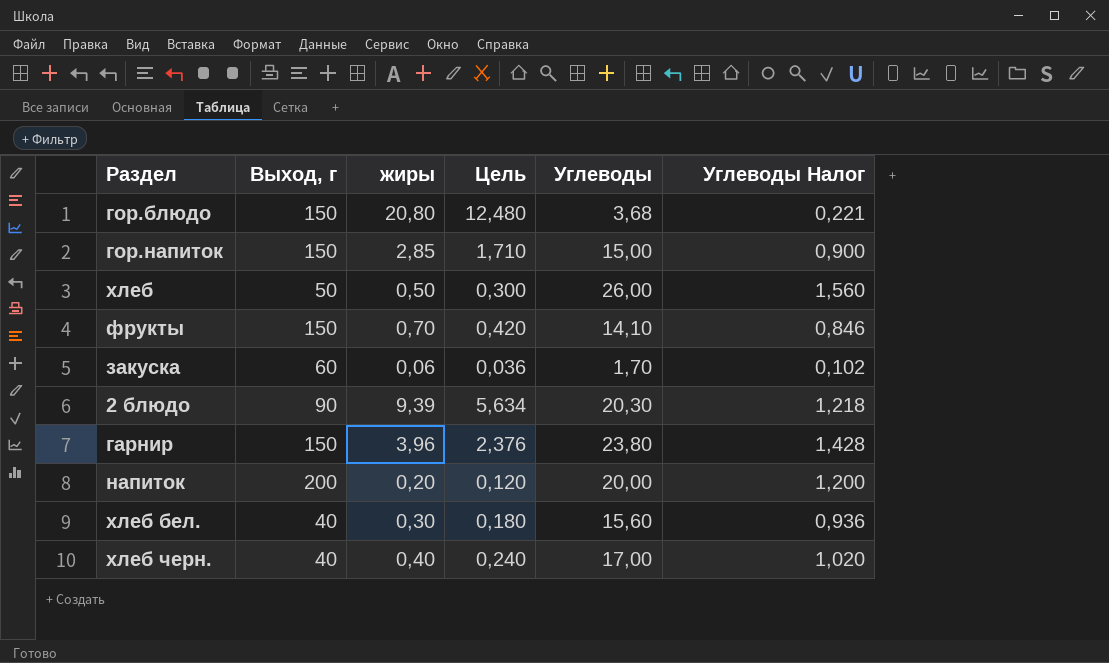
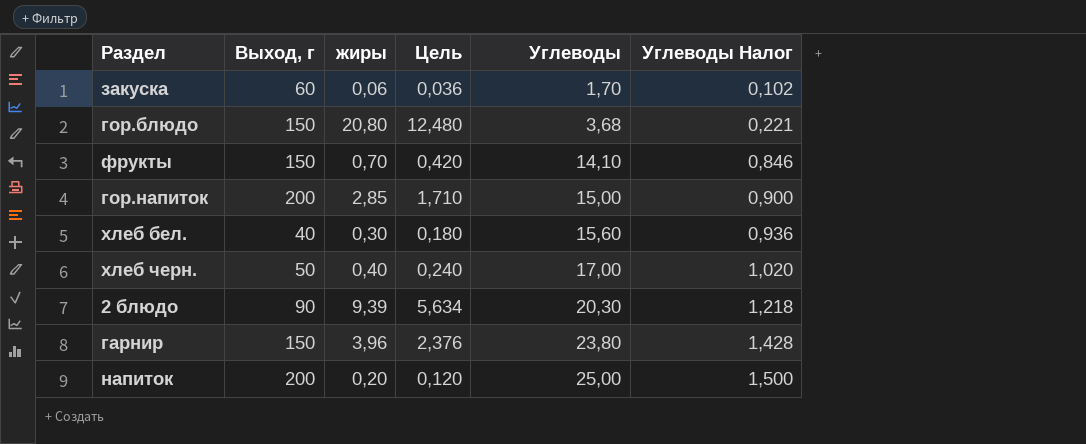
row order: none -> Углеводы ascending
row хлеб: 50 | 0,50 | 0,300 | 26,00 | 1,560 -> none
гор.напиток | Выход, г: 150 -> 200
хлеб черн. | Выход, г: 40 -> 50
напиток | Углеводы: 20,00 -> 25,00
напиток | Углеводы Налог: 1,200 -> 1,500

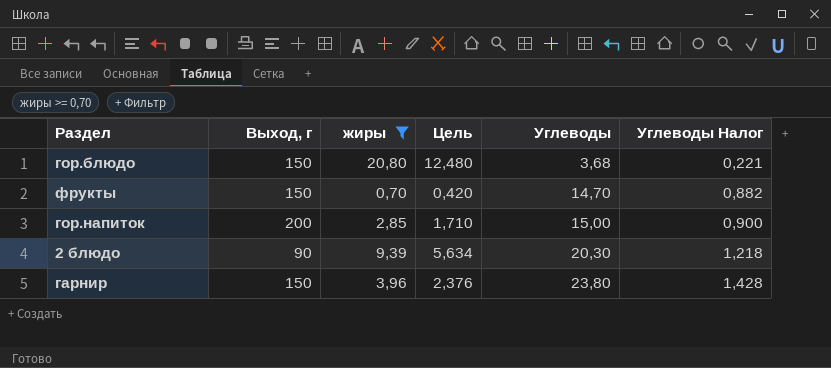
filter: none -> жиры >= 0,70
фрукты | Углеводы: 14,10 -> 14,70
фрукты | Углеводы Налог: 0,846 -> 0,882

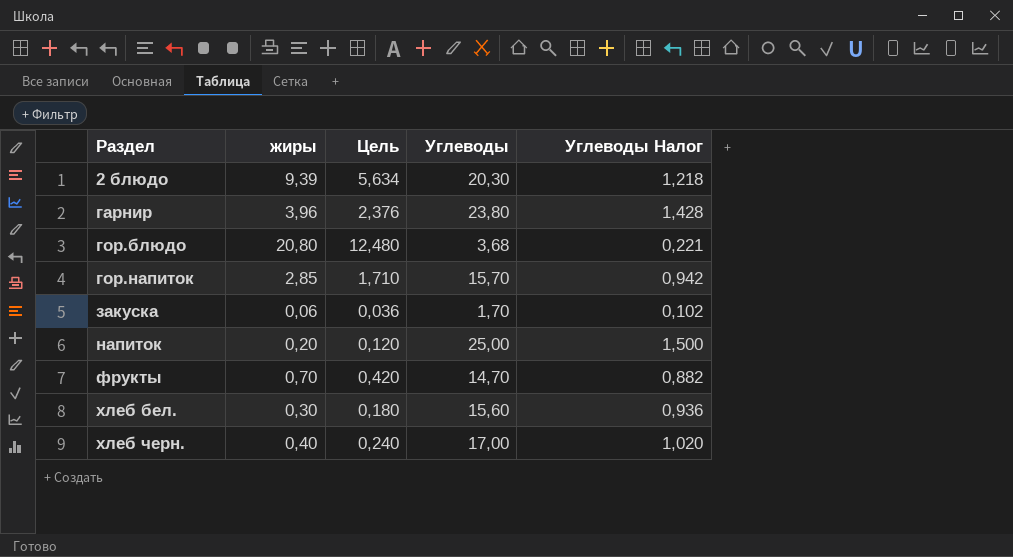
filter: жиры >= 0,70 -> none
row order: Углеводы ascending -> Раздел ascending
column Выход, г | position: 2 -> none
гор.напиток | Углеводы: 15,00 -> 15,70
гор.напиток | Углеводы Налог: 0,900 -> 0,942

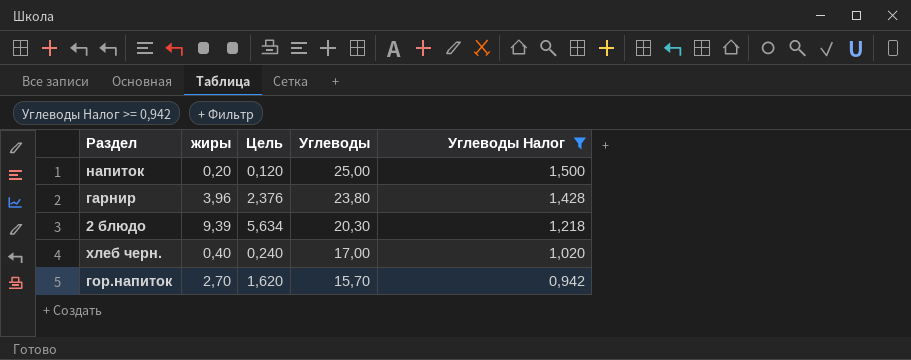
filter: none -> Углеводы Налог >= 0,942
row order: Раздел ascending -> Углеводы descending
гор.напиток | жиры: 2,85 -> 2,70
гор.напиток | Цель: 1,710 -> 1,620

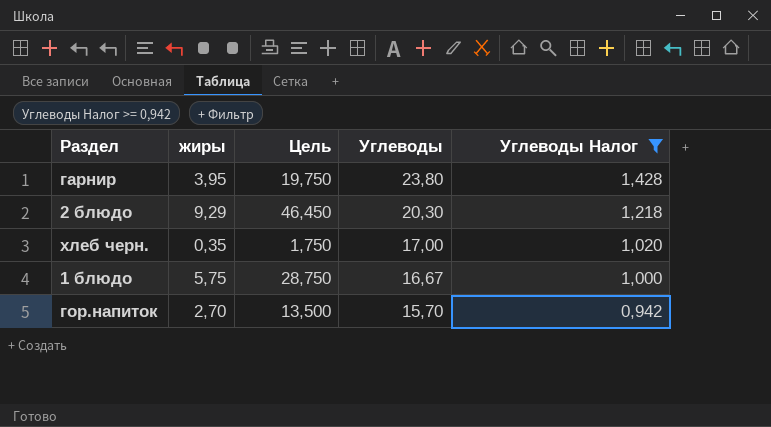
column Цель | formula: [жиры] * 0,6 -> [жиры] * 5
row напиток: 0,20 | 0,120 | 25,00 | 1,500 -> none
гарнир | жиры: 3,96 -> 3,95
2 блюдо | жиры: 9,39 -> 9,29
хлеб черн. | жиры: 0,40 -> 0,35
row 1 блюдо: none -> 5,75 | 28,750 | 16,67 | 1,000

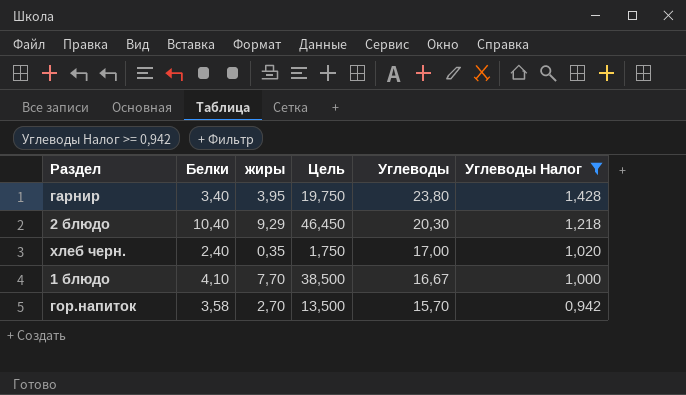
column Белки | position: none -> 2
1 блюдо | жиры: 5,75 -> 7,70
1 блюдо | Цель: 28,750 -> 38,500

